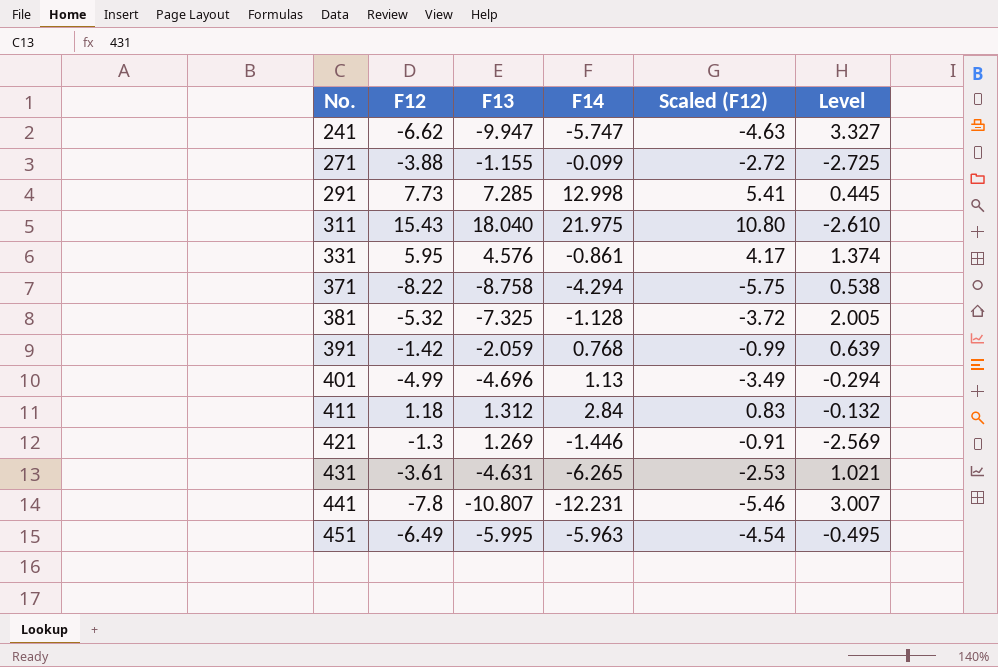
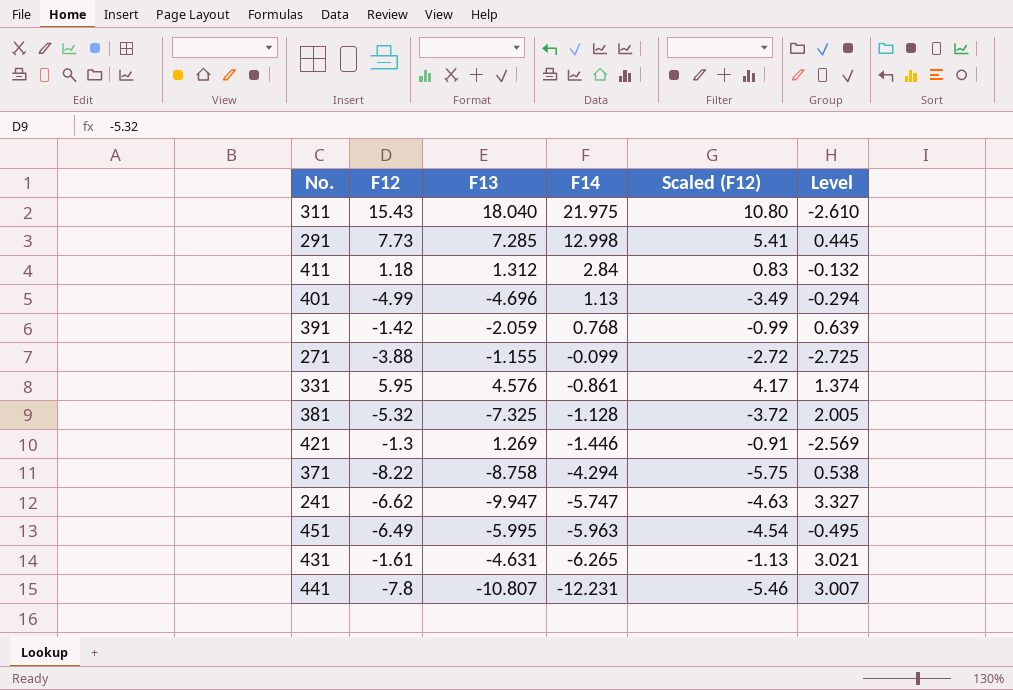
row order: No. ascending -> F14 descending
431 | F12: -3.61 -> -1.61
431 | Scaled (F12): -2.53 -> -1.13
431 | Level: 1.021 -> 3.021

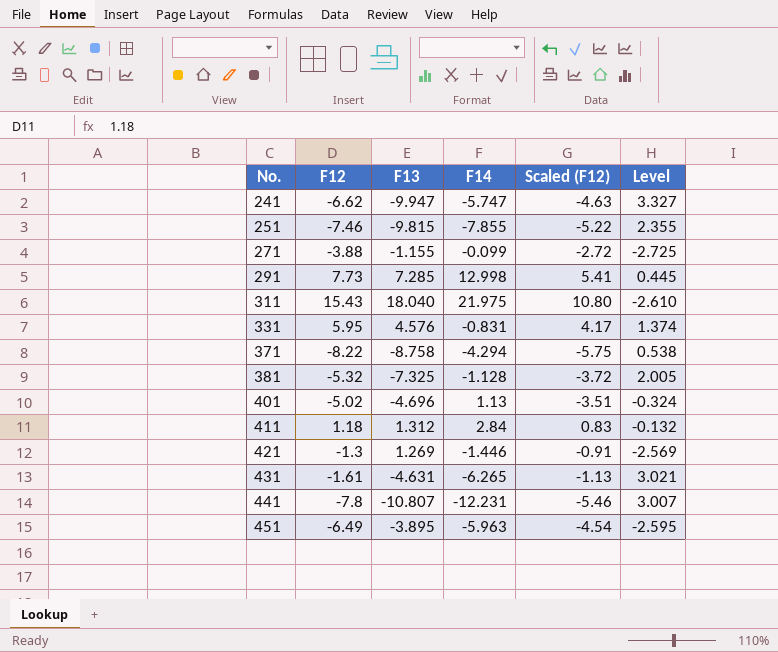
row order: F14 descending -> No. ascending
row 391: -1.42 | -2.059 | 0.768 | -0.99 | 0.639 -> none
row 251: none -> -7.46 | -9.815 | -7.855 | -5.22 | 2.355
331 | F14: -0.861 -> -0.831
401 | F12: -4.99 -> -5.02
401 | Scaled (F12): -3.49 -> -3.51
401 | Level: -0.294 -> -0.324
451 | F13: -5.995 -> -3.895
451 | Level: -0.495 -> -2.595

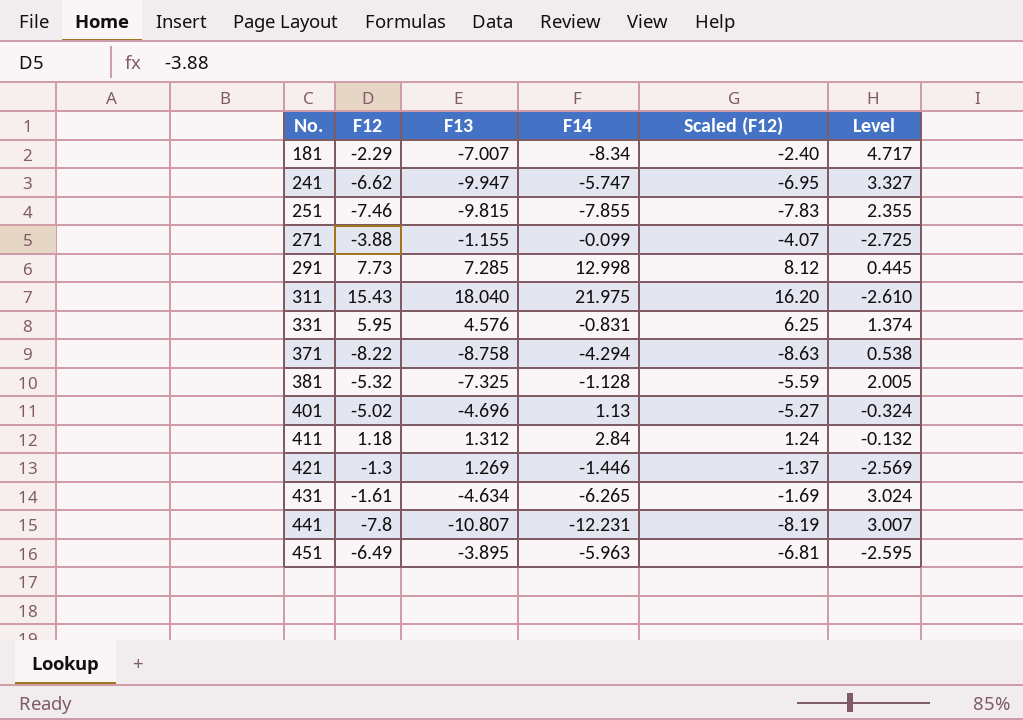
column Scaled (F12) | formula: [F12] * 0.7 -> [F12] * 1.05
row 181: none -> -2.29 | -7.007 | -8.34 | -2.40 | 4.717
431 | F13: -4.631 -> -4.634
431 | Level: 3.021 -> 3.024

